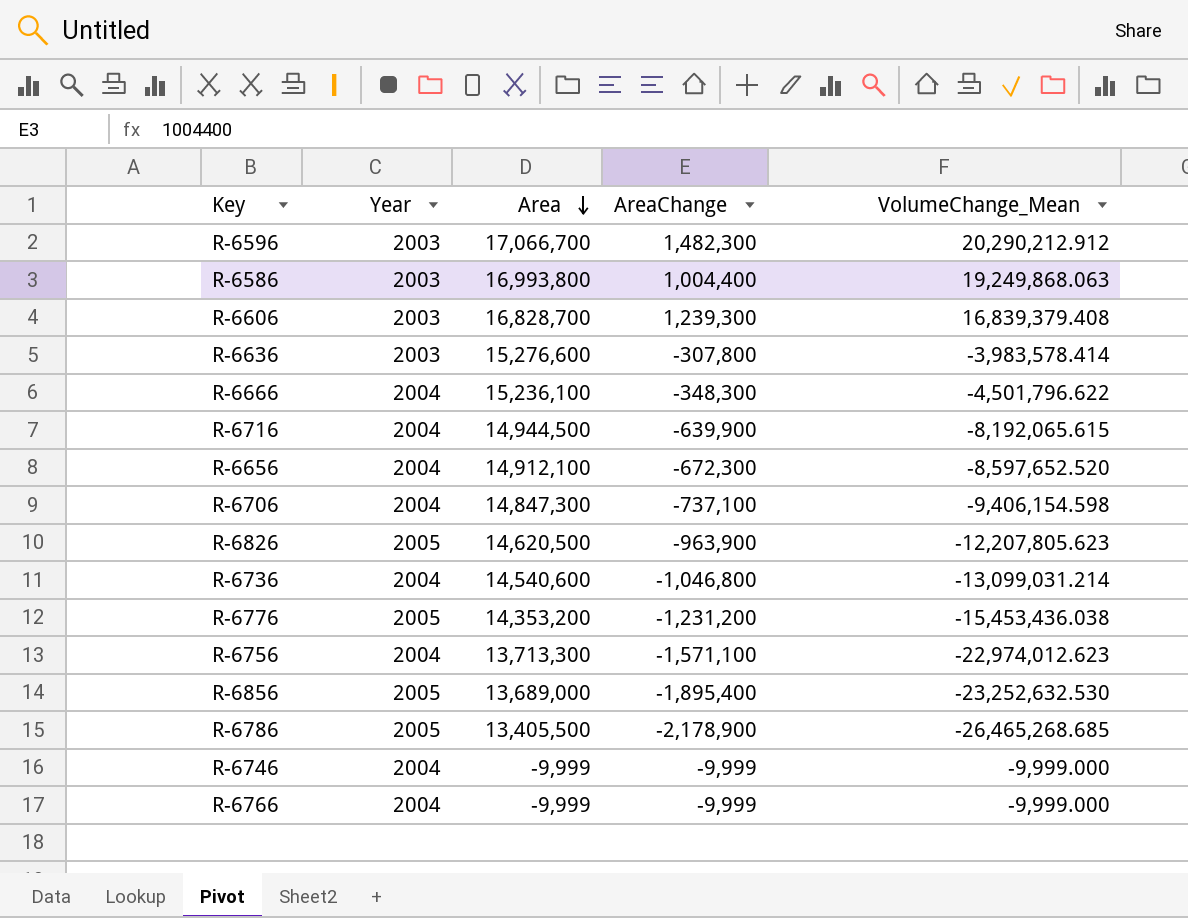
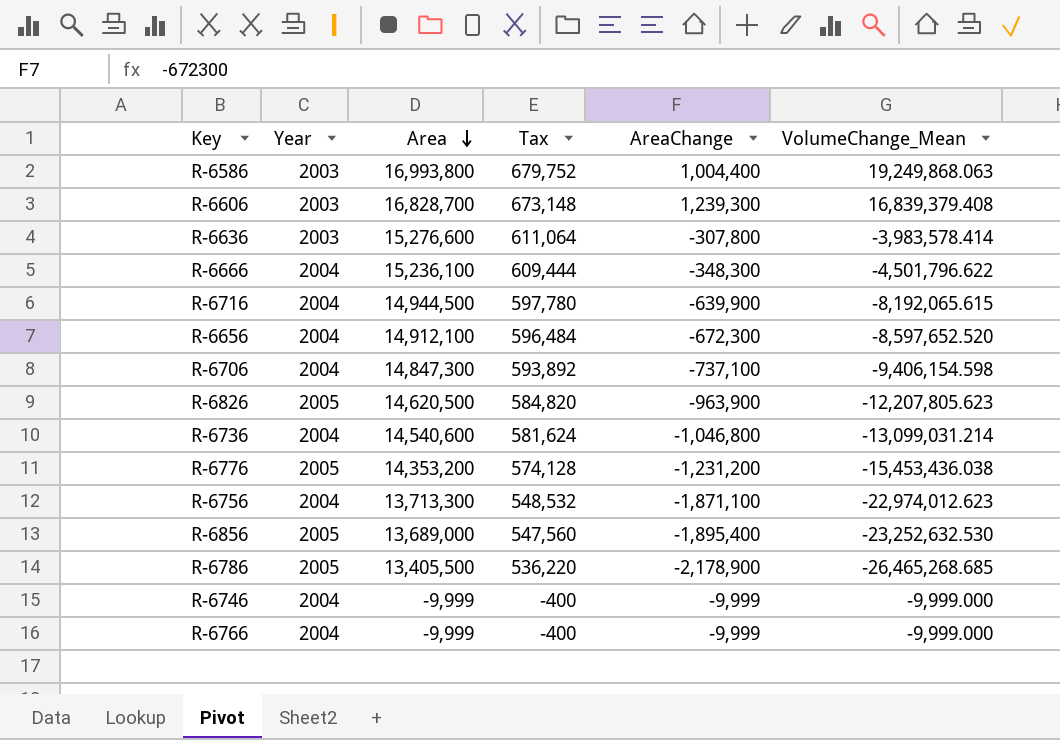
column Tax | formula: none -> [Area] * 0.04
row R-6596: 2003 | 17,066,700 | 1,482,300 | 20,290,212.912 -> none
R-6756 | AreaChange: -1,571,100 -> -1,871,100

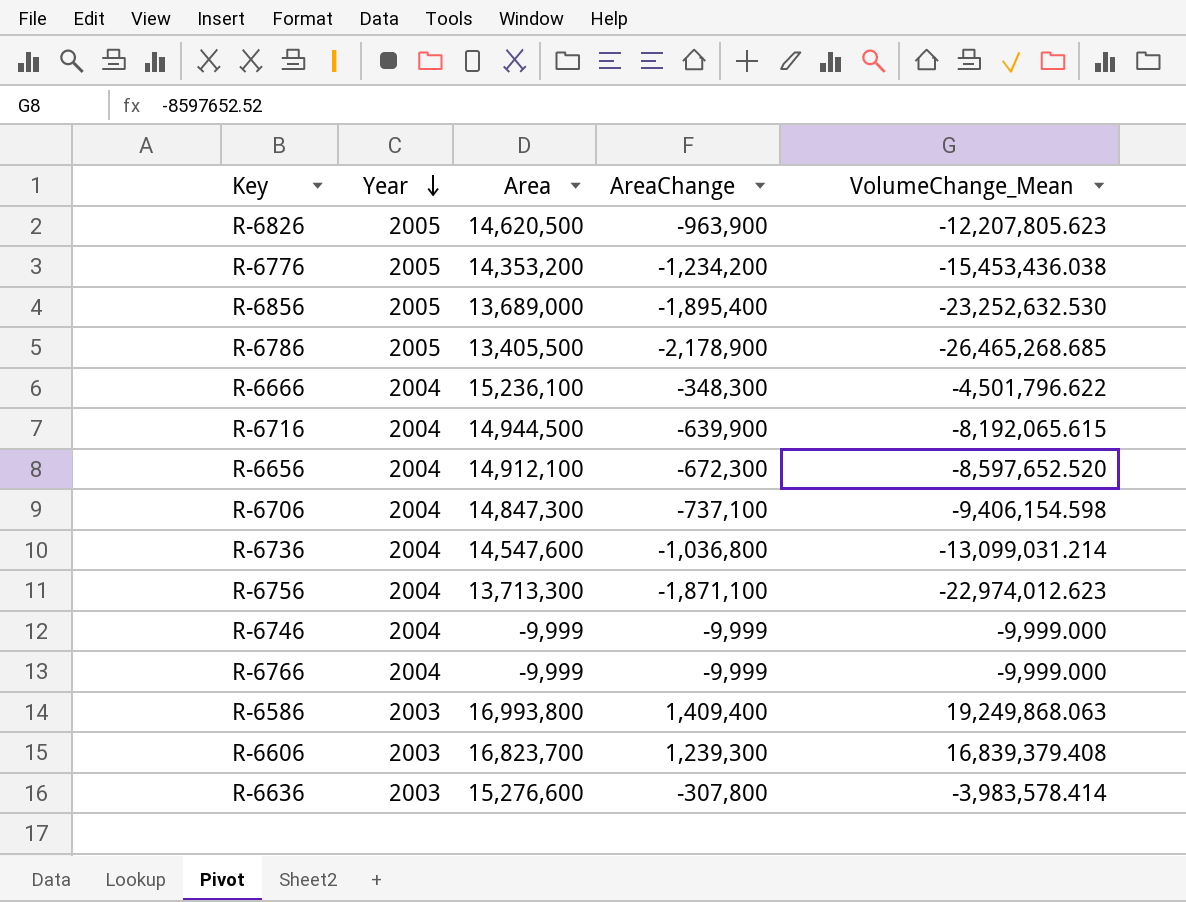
row order: Area descending -> Year descending
column Tax | formula: [Area] * 0.04 -> none
R-6776 | AreaChange: -1,231,200 -> -1,234,200
R-6736 | Area: 14,540,600 -> 14,547,600
R-6736 | AreaChange: -1,046,800 -> -1,036,800
R-6586 | AreaChange: 1,004,400 -> 1,409,400
R-6606 | Area: 16,828,700 -> 16,823,700

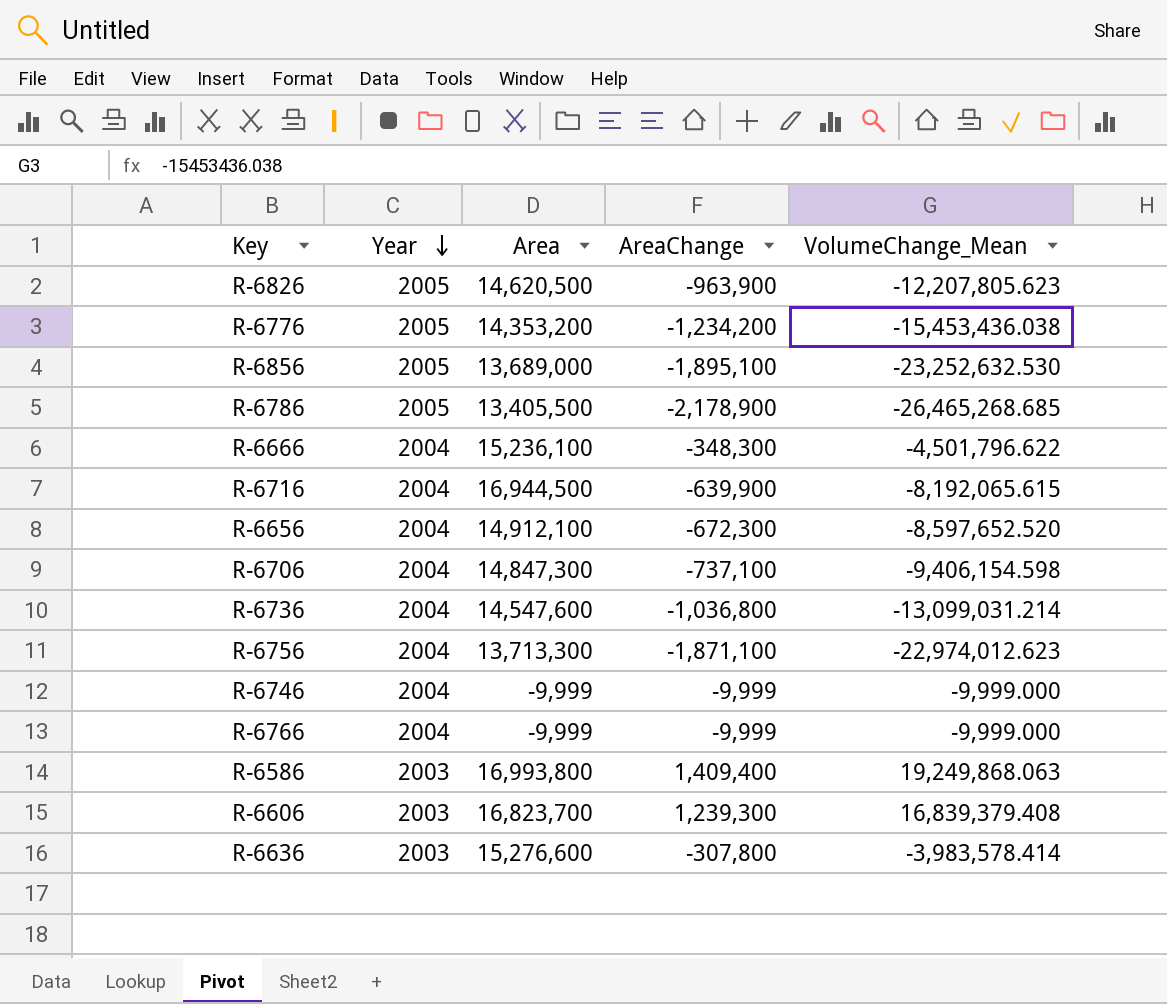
R-6856 | AreaChange: -1,895,400 -> -1,895,100
R-6716 | Area: 14,944,500 -> 16,944,500

